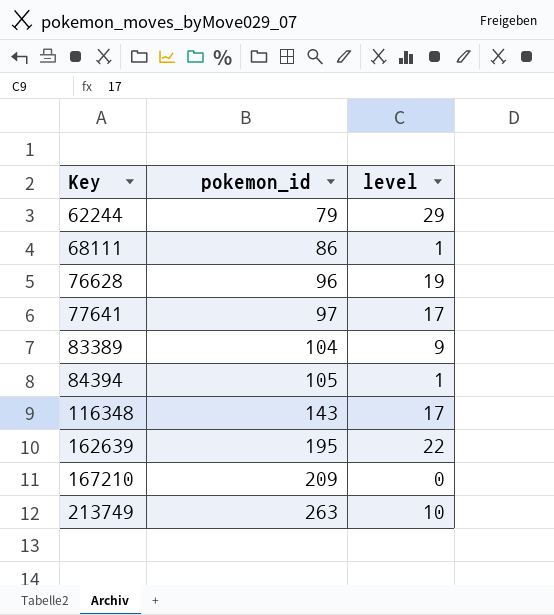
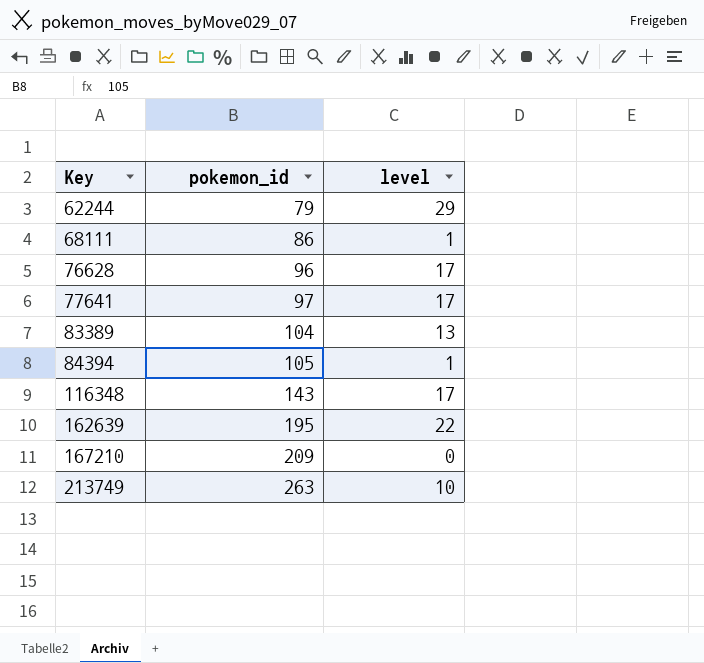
76628 | level: 19 -> 17
83389 | level: 9 -> 13

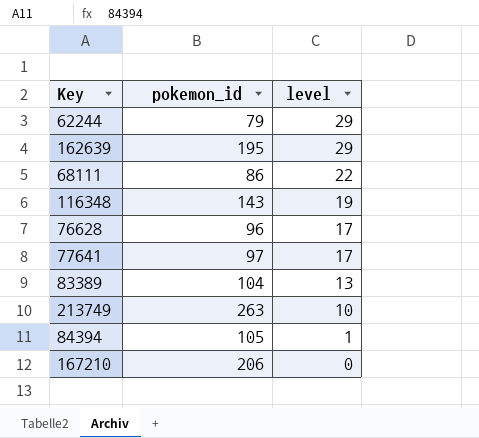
row order: Key ascending -> level descending
162639 | level: 22 -> 29
68111 | level: 1 -> 22
116348 | level: 17 -> 19
167210 | pokemon_id: 209 -> 206

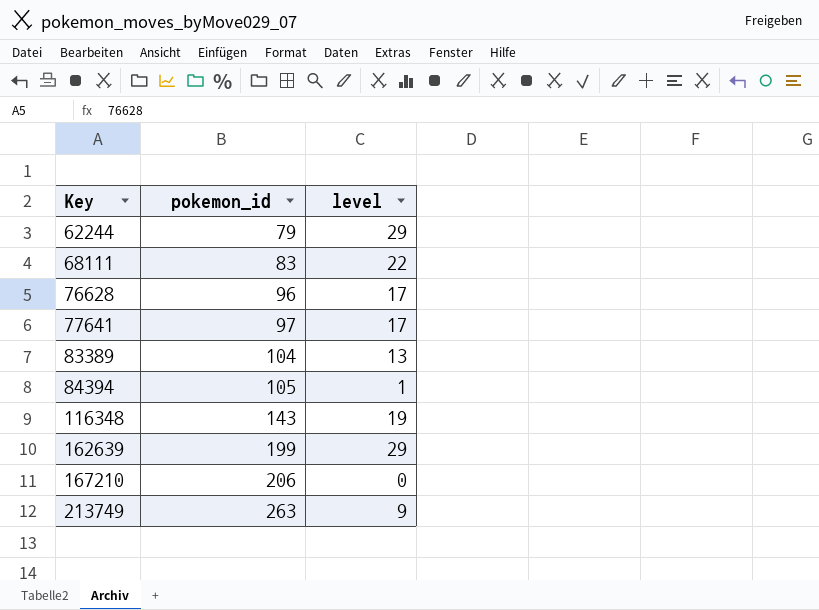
row order: level descending -> Key ascending
68111 | pokemon_id: 86 -> 83
162639 | pokemon_id: 195 -> 199
213749 | level: 10 -> 9

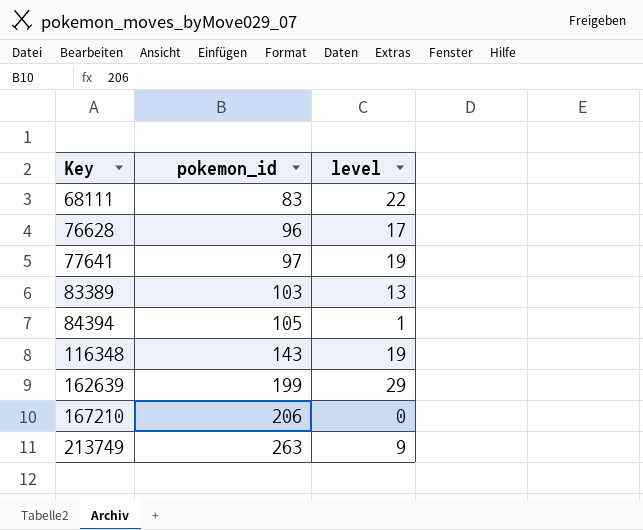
row 62244: 79 | 29 -> none
77641 | level: 17 -> 19
83389 | pokemon_id: 104 -> 103

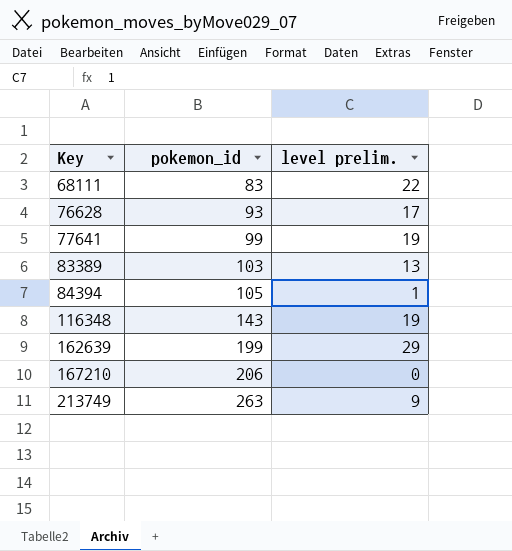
column name: level -> level prelim.
76628 | pokemon_id: 96 -> 93
77641 | pokemon_id: 97 -> 99

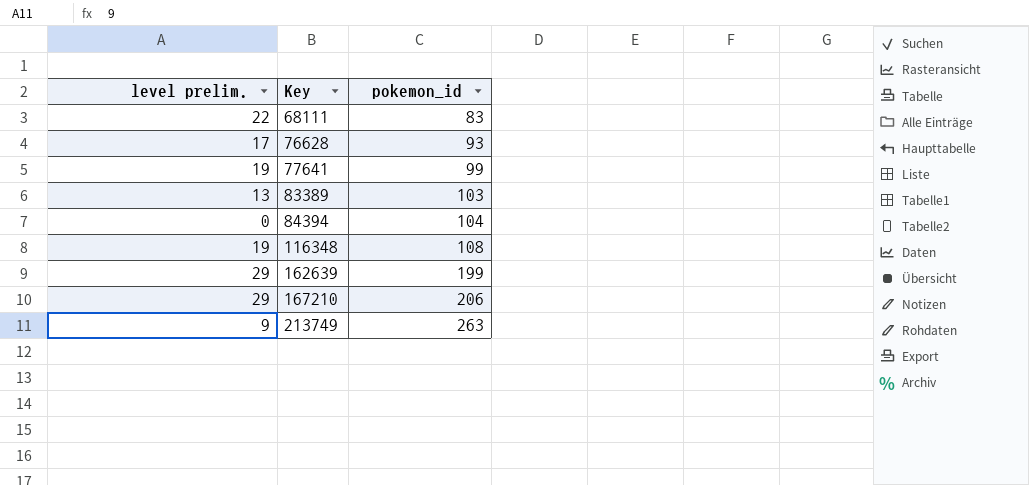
column level prelim. | position: 3 -> 1
84394 | level prelim.: 1 -> 0
84394 | pokemon_id: 105 -> 104
116348 | pokemon_id: 143 -> 108
167210 | level prelim.: 0 -> 29

